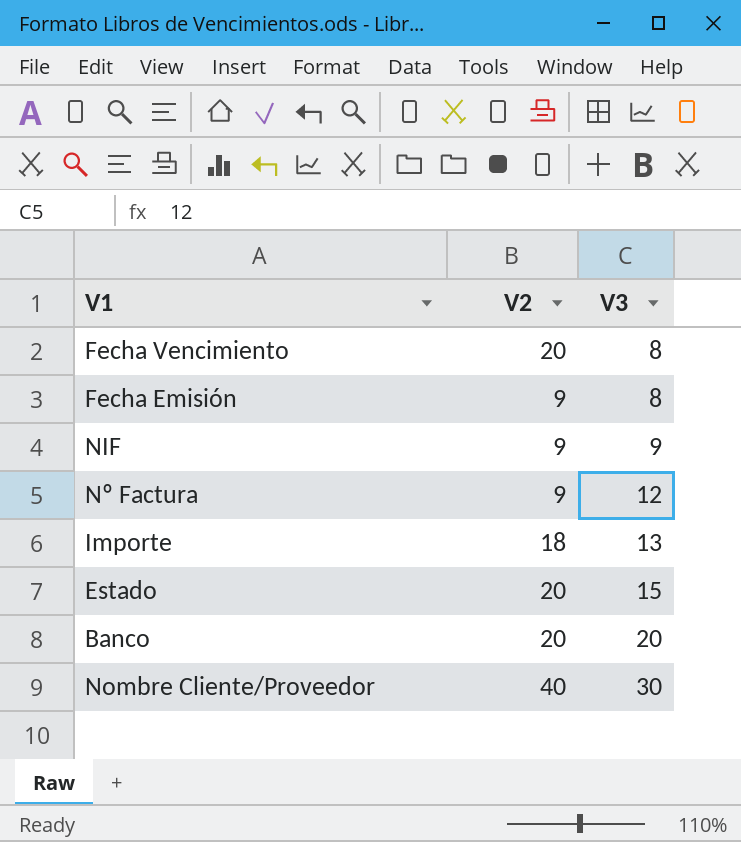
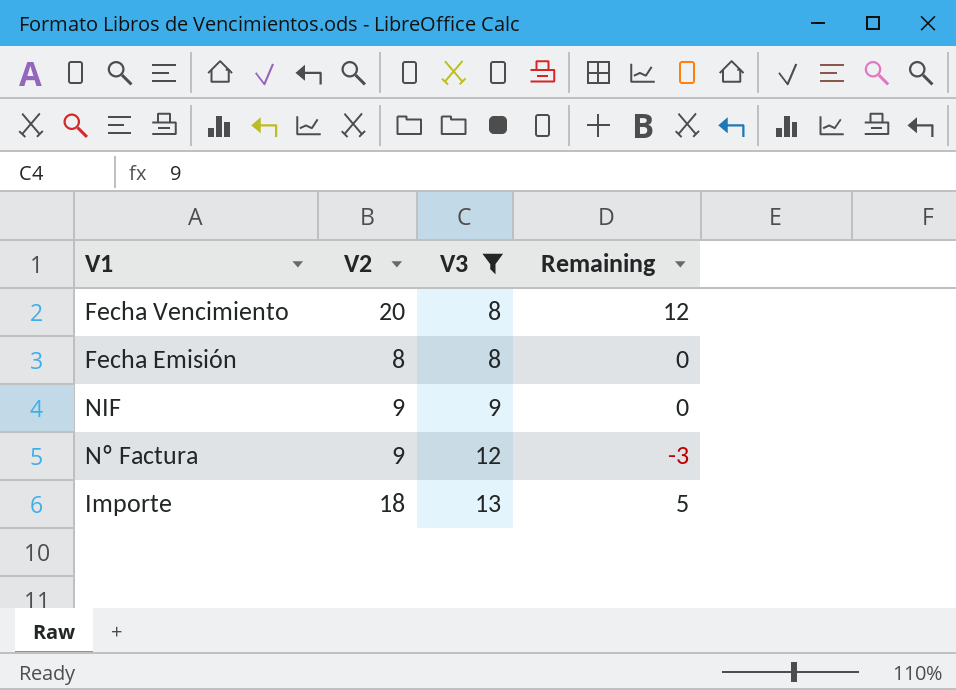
filter: none -> V3 <= 13
column Remaining | formula: none -> [V2] - [V3]
Fecha Emisión | V2: 9 -> 8

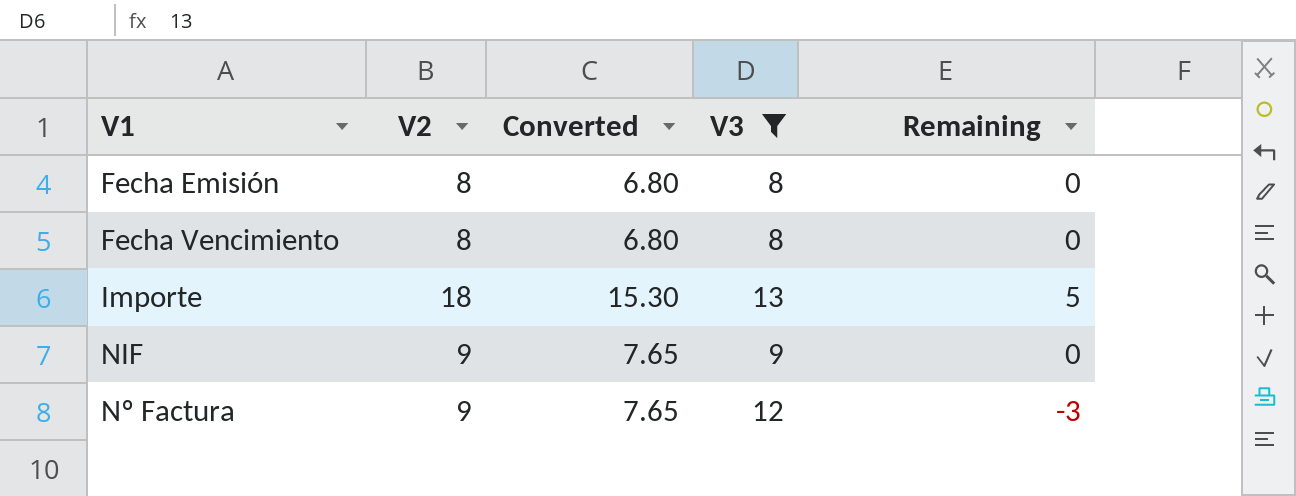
row order: V3 ascending -> V1 ascending
column Converted | formula: none -> [V2] * 0.85
Fecha Vencimiento | V2: 20 -> 8
Fecha Vencimiento | Remaining: 12 -> 0

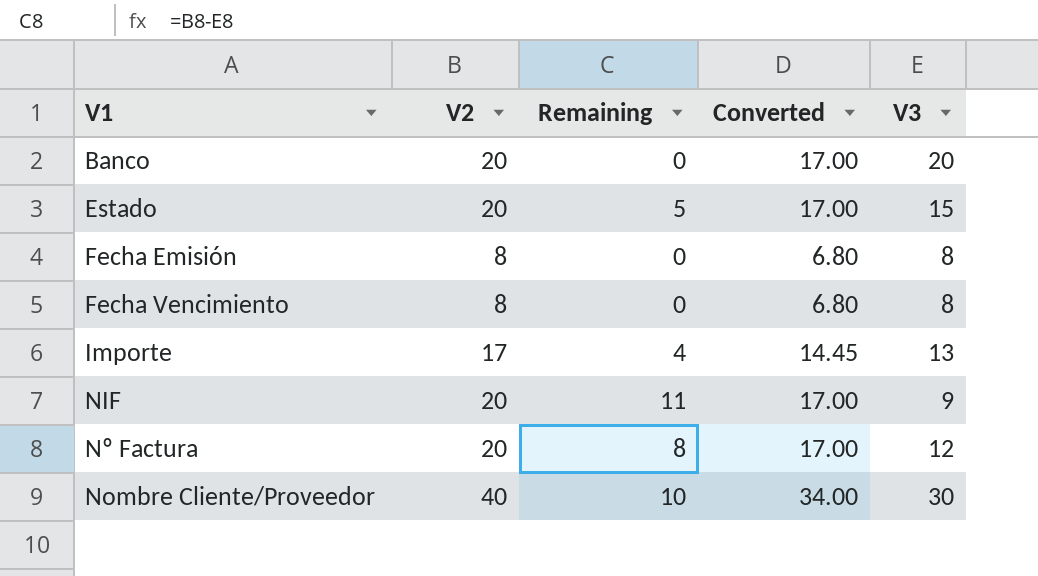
filter: V3 <= 13 -> none
column Remaining | position: 5 -> 3
Importe | V2: 18 -> 17
Importe | Remaining: 5 -> 4
Importe | Converted: 15.30 -> 14.45
NIF | V2: 9 -> 20
NIF | Remaining: 0 -> 11
NIF | Converted: 7.65 -> 17.00
Nº Factura | V2: 9 -> 20
Nº Factura | Remaining: -3 -> 8
Nº Factura | Converted: 7.65 -> 17.00

